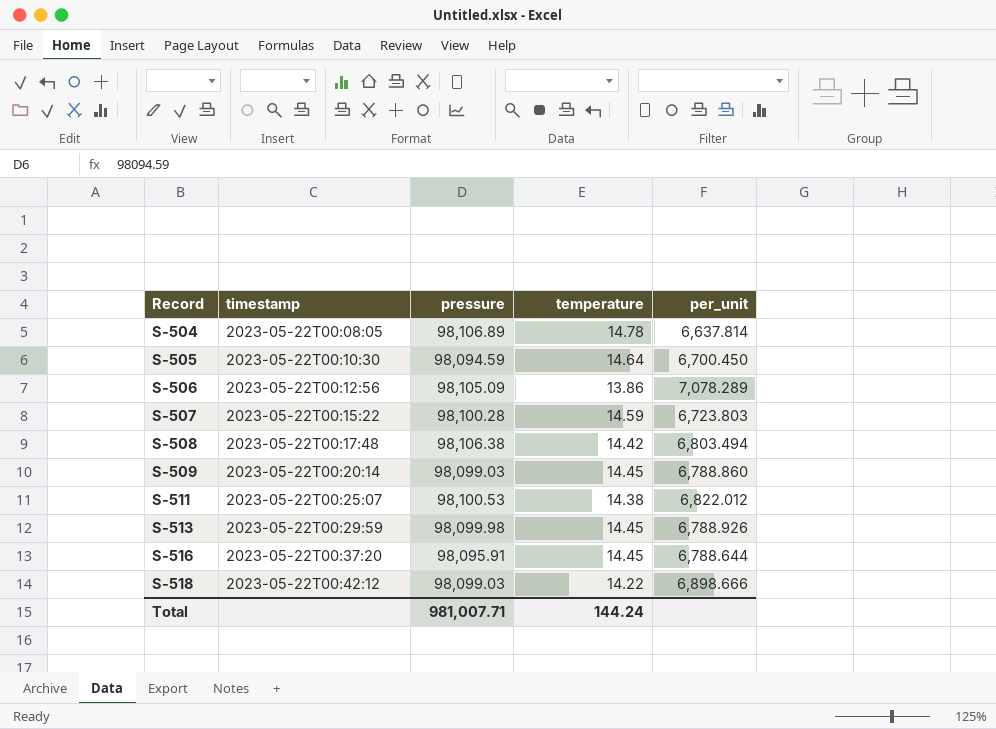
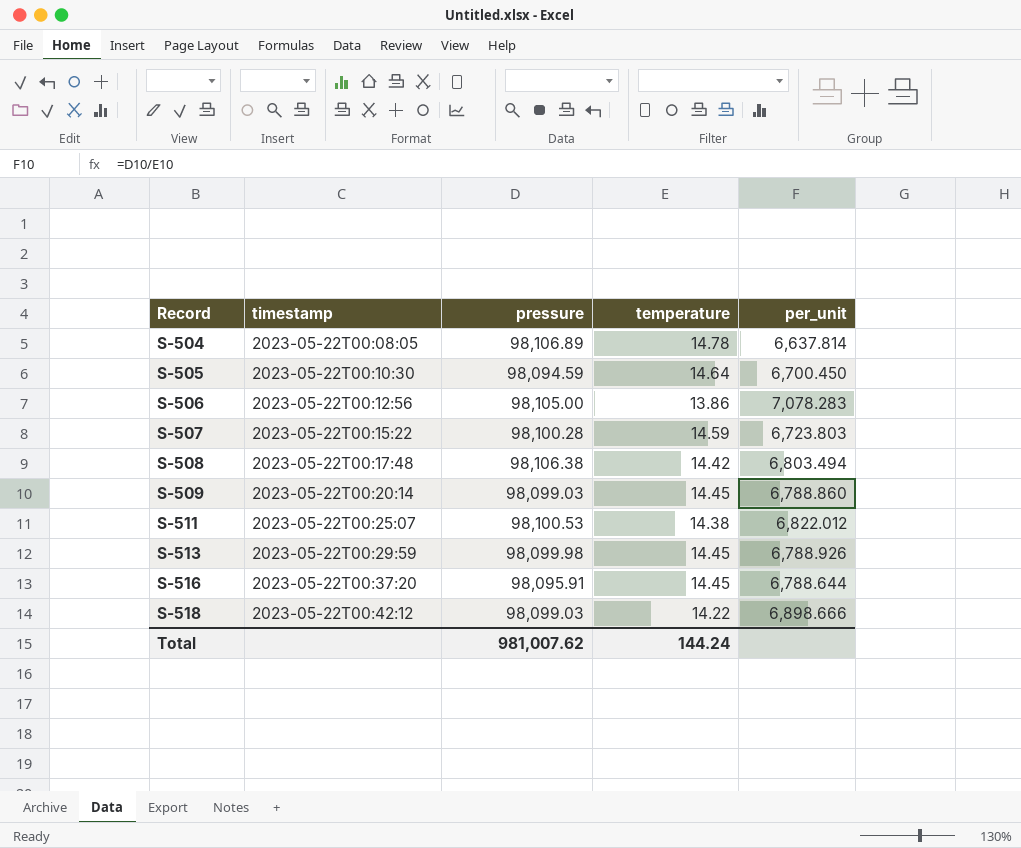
S-506 | pressure: 98,105.09 -> 98,105.00
S-506 | per_unit: 7,078.289 -> 7,078.283
Total | pressure: 981,007.71 -> 981,007.62

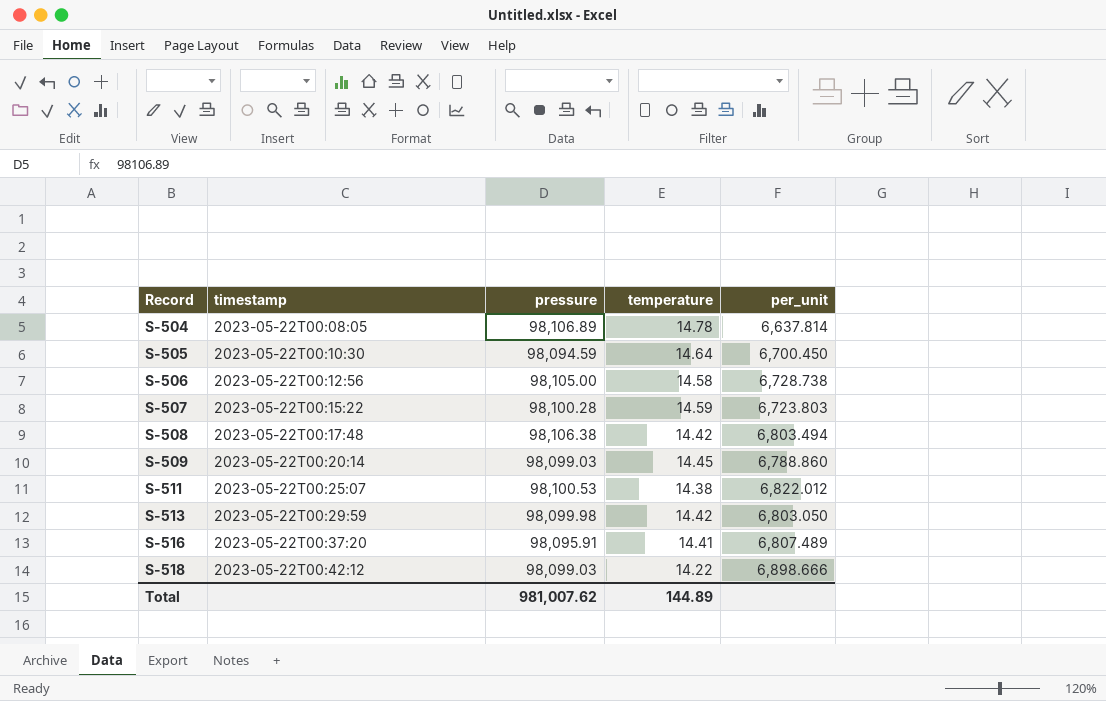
S-506 | temperature: 13.86 -> 14.58
S-506 | per_unit: 7,078.283 -> 6,728.738
S-513 | temperature: 14.45 -> 14.42
S-513 | per_unit: 6,788.926 -> 6,803.050
S-516 | temperature: 14.45 -> 14.41
S-516 | per_unit: 6,788.644 -> 6,807.489
Total | temperature: 144.24 -> 144.89

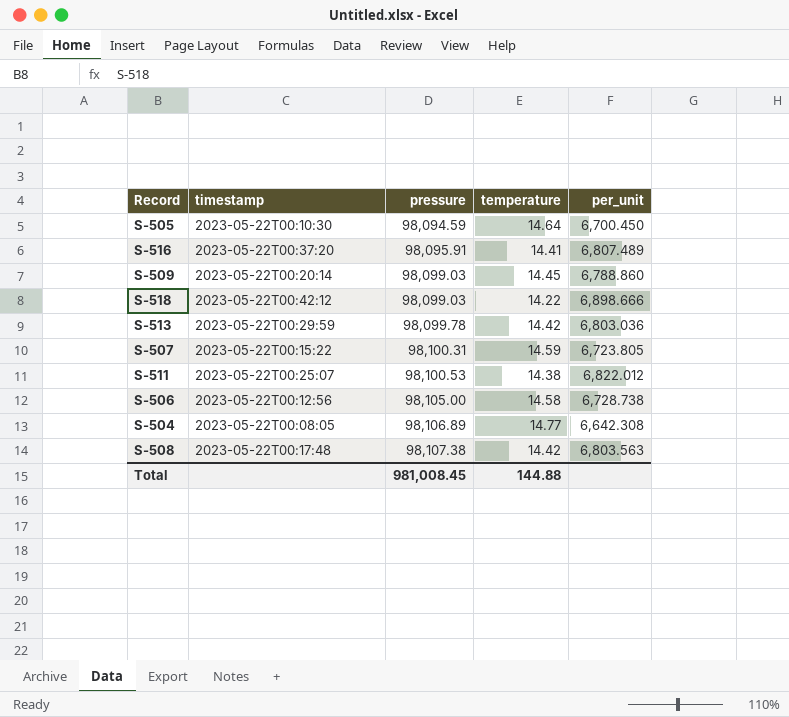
row order: Record ascending -> pressure ascending
S-513 | pressure: 98,099.98 -> 98,099.78
S-513 | per_unit: 6,803.050 -> 6,803.036
S-507 | pressure: 98,100.28 -> 98,100.31
S-507 | per_unit: 6,723.803 -> 6,723.805
S-504 | temperature: 14.78 -> 14.77
S-504 | per_unit: 6,637.814 -> 6,642.308
S-508 | pressure: 98,106.38 -> 98,107.38
S-508 | per_unit: 6,803.494 -> 6,803.563
Total | pressure: 981,007.62 -> 981,008.45
Total | temperature: 144.89 -> 144.88

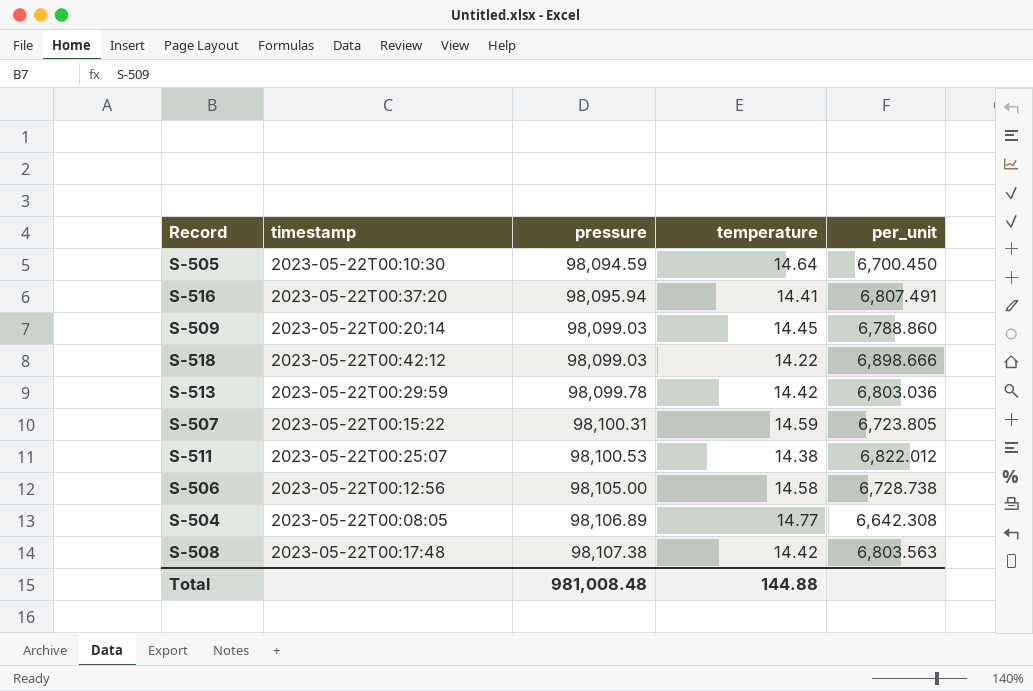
S-516 | pressure: 98,095.91 -> 98,095.94
S-516 | per_unit: 6,807.489 -> 6,807.491
Total | pressure: 981,008.45 -> 981,008.48

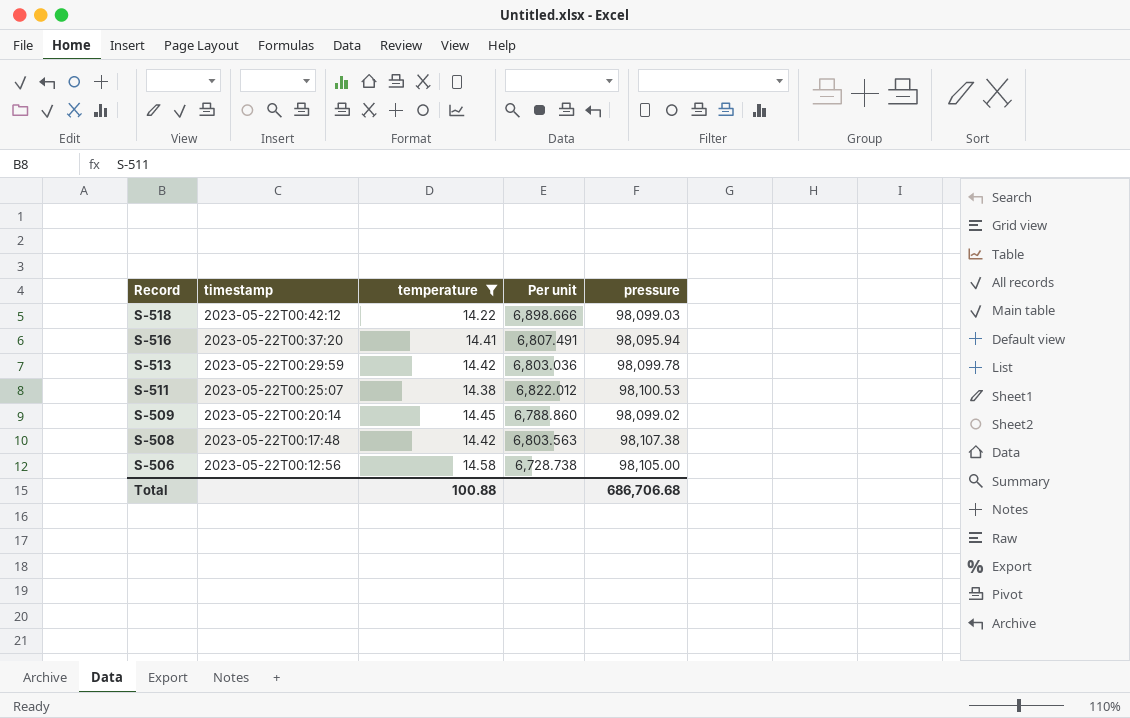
filter: none -> temperature <= 14.58
row order: pressure ascending -> Record descending
column name: per_unit -> Per unit
column pressure | position: 3 -> 5
S-509 | pressure: 98,099.03 -> 98,099.02
Total | temperature: 144.88 -> 100.88
Total | pressure: 981,008.48 -> 686,706.68

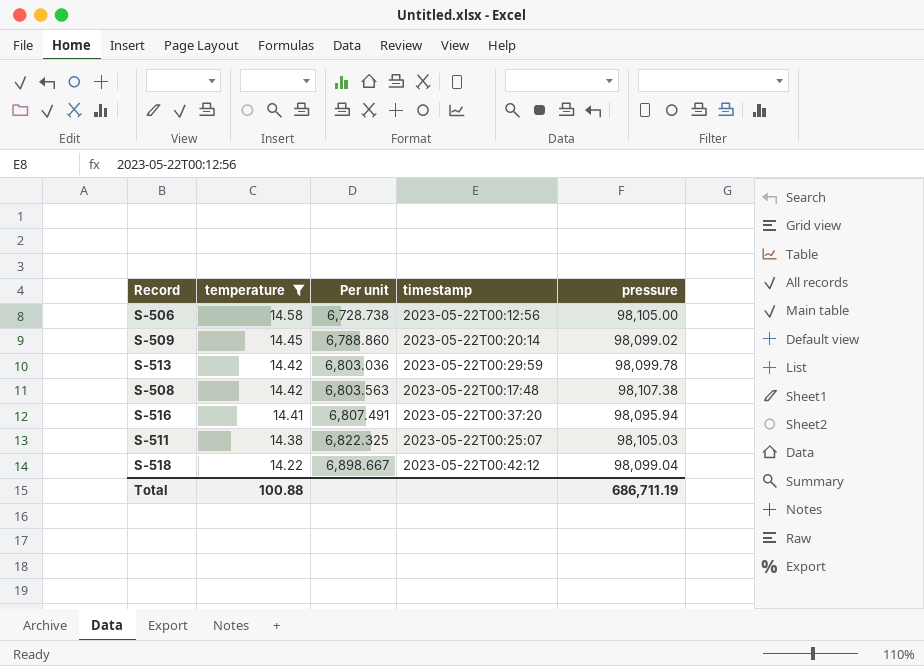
row order: Record descending -> temperature descending
column timestamp | position: 2 -> 4
S-511 | Per unit: 6,822.012 -> 6,822.325
S-511 | pressure: 98,100.53 -> 98,105.03
S-518 | Per unit: 6,898.666 -> 6,898.667
S-518 | pressure: 98,099.03 -> 98,099.04
Total | pressure: 686,706.68 -> 686,711.19

